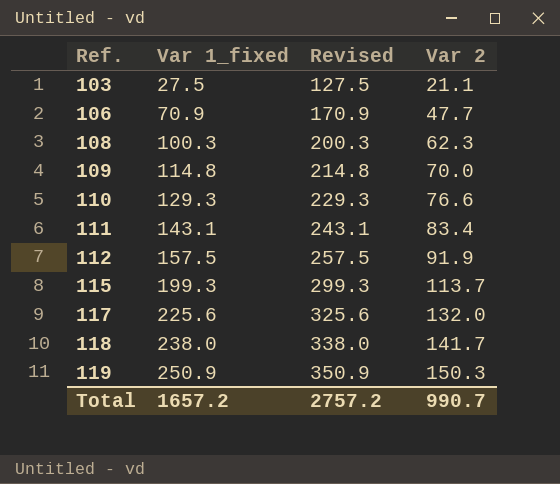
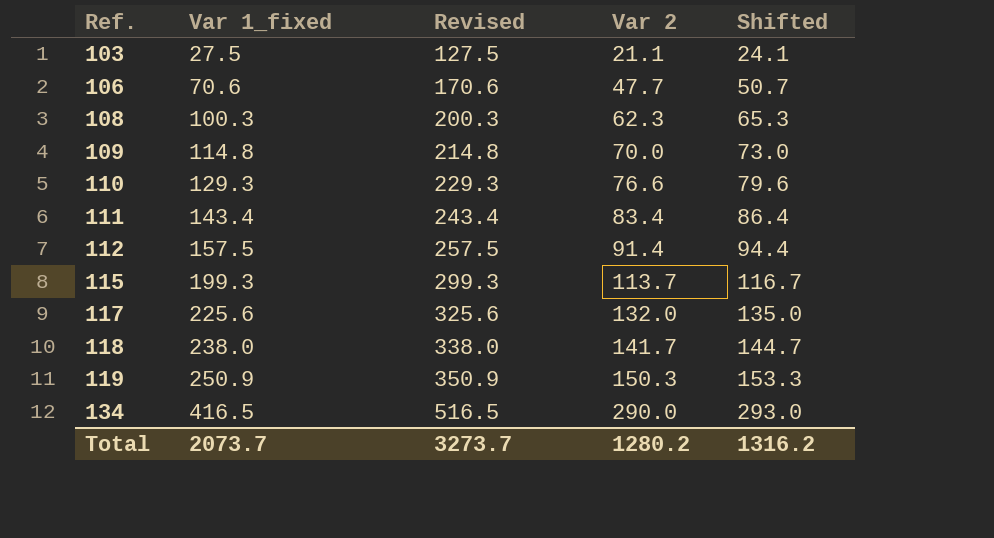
column Shifted | formula: none -> [Var 2] + 3
106 | Var 1_fixed: 70.9 -> 70.6
106 | Revised: 170.9 -> 170.6
111 | Var 1_fixed: 143.1 -> 143.4
111 | Revised: 243.1 -> 243.4
112 | Var 2: 91.9 -> 91.4
row 134: none -> 416.5 | 516.5 | 290.0 | 293.0
Total | Var 1_fixed: 1657.2 -> 2073.7
Total | Revised: 2757.2 -> 3273.7
Total | Var 2: 990.7 -> 1280.2

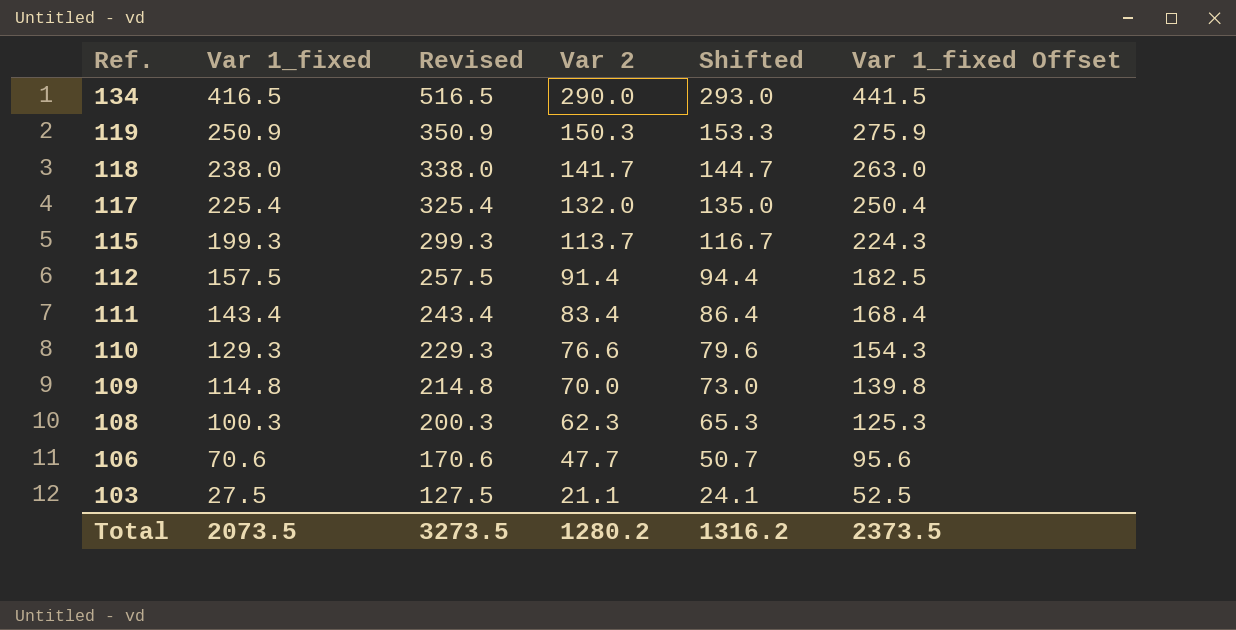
row order: Ref. ascending -> Ref. descending
column Var 1_fixed Offset | formula: none -> [Var 1_fixed] + 25
117 | Var 1_fixed: 225.6 -> 225.4
117 | Revised: 325.6 -> 325.4
Total | Var 1_fixed: 2073.7 -> 2073.5
Total | Revised: 3273.7 -> 3273.5

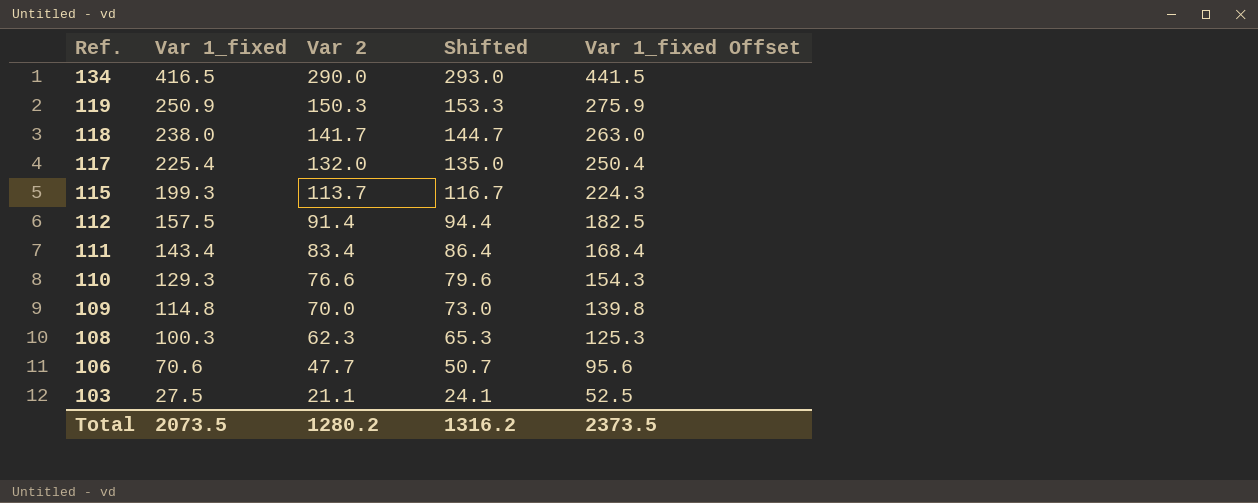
column Revised | formula: [Var 1_fixed] + 100 -> none

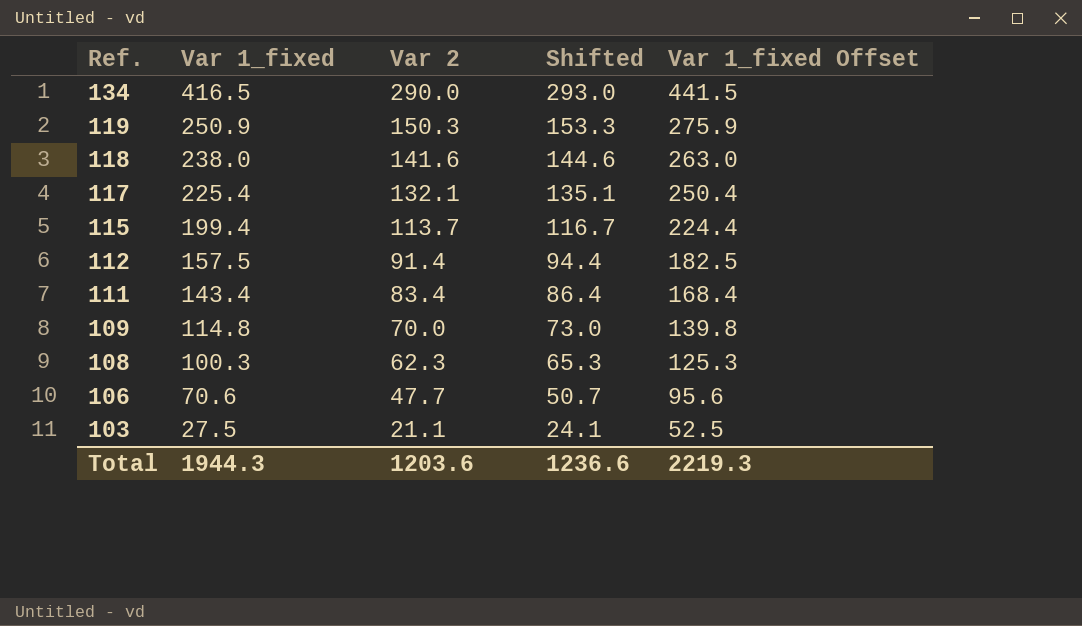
row 110: 129.3 | 76.6 | 79.6 | 154.3 -> none
118 | Var 2: 141.7 -> 141.6
118 | Shifted: 144.7 -> 144.6
117 | Var 2: 132.0 -> 132.1
117 | Shifted: 135.0 -> 135.1
115 | Var 1_fixed: 199.3 -> 199.4
115 | Var 1_fixed Offset: 224.3 -> 224.4
Total | Var 1_fixed: 2073.5 -> 1944.3
Total | Var 2: 1280.2 -> 1203.6
Total | Shifted: 1316.2 -> 1236.6
Total | Var 1_fixed Offset: 2373.5 -> 2219.3

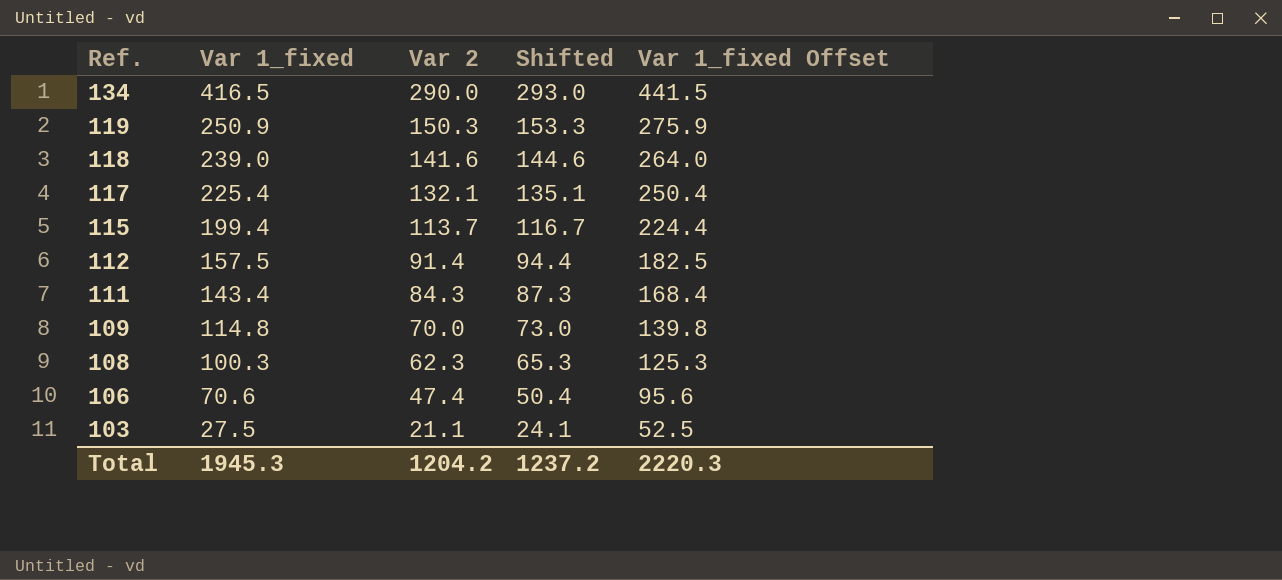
118 | Var 1_fixed: 238.0 -> 239.0
118 | Var 1_fixed Offset: 263.0 -> 264.0
111 | Var 2: 83.4 -> 84.3
111 | Shifted: 86.4 -> 87.3
106 | Var 2: 47.7 -> 47.4
106 | Shifted: 50.7 -> 50.4
Total | Var 1_fixed: 1944.3 -> 1945.3
Total | Var 2: 1203.6 -> 1204.2
Total | Shifted: 1236.6 -> 1237.2
Total | Var 1_fixed Offset: 2219.3 -> 2220.3

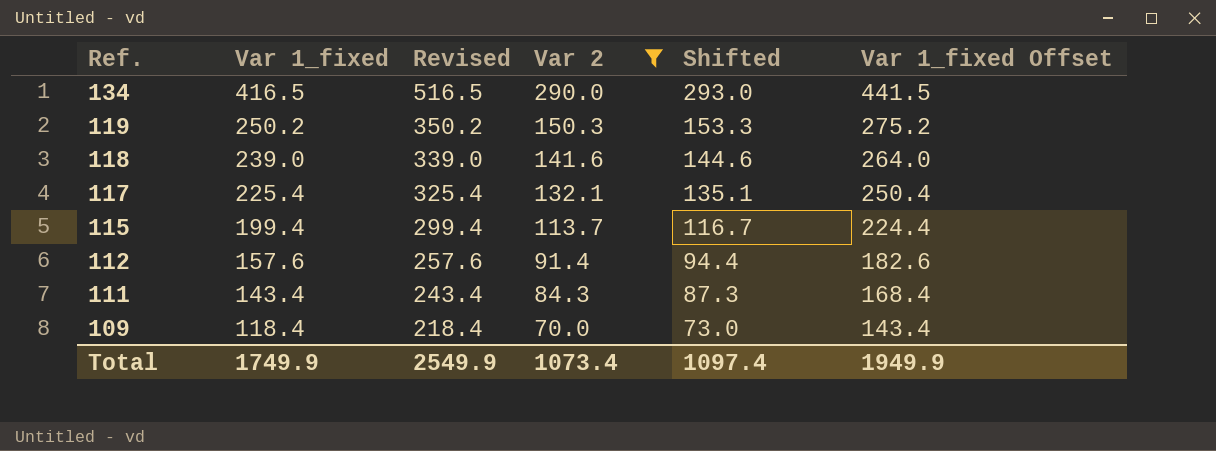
filter: none -> Var 2 >= 70.0
column Revised | formula: none -> [Var 1_fixed] + 100
119 | Var 1_fixed: 250.9 -> 250.2
119 | Var 1_fixed Offset: 275.9 -> 275.2
112 | Var 1_fixed: 157.5 -> 157.6
112 | Var 1_fixed Offset: 182.5 -> 182.6
109 | Var 1_fixed: 114.8 -> 118.4
109 | Var 1_fixed Offset: 139.8 -> 143.4
Total | Var 1_fixed: 1945.3 -> 1749.9
Total | Var 2: 1204.2 -> 1073.4
Total | Shifted: 1237.2 -> 1097.4
Total | Var 1_fixed Offset: 2220.3 -> 1949.9

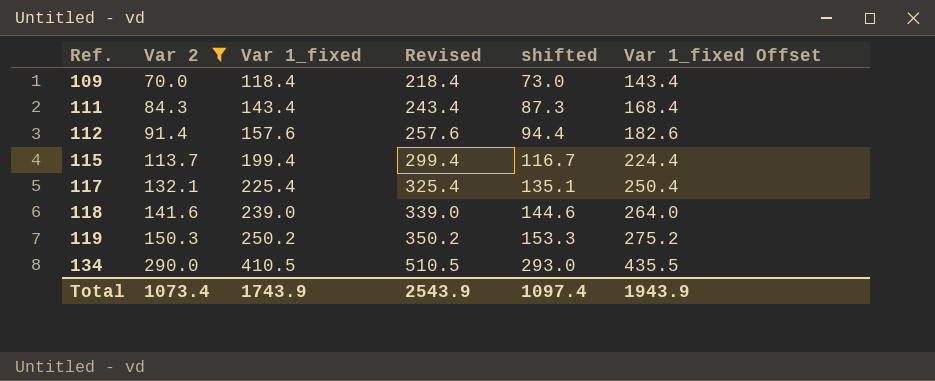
row order: Ref. descending -> Ref. ascending
column Var 2 | position: 4 -> 2
column name: Shifted -> shifted
134 | Var 1_fixed: 416.5 -> 410.5
134 | Revised: 516.5 -> 510.5
134 | Var 1_fixed Offset: 441.5 -> 435.5
Total | Var 1_fixed: 1749.9 -> 1743.9
Total | Revised: 2549.9 -> 2543.9
Total | Var 1_fixed Offset: 1949.9 -> 1943.9

